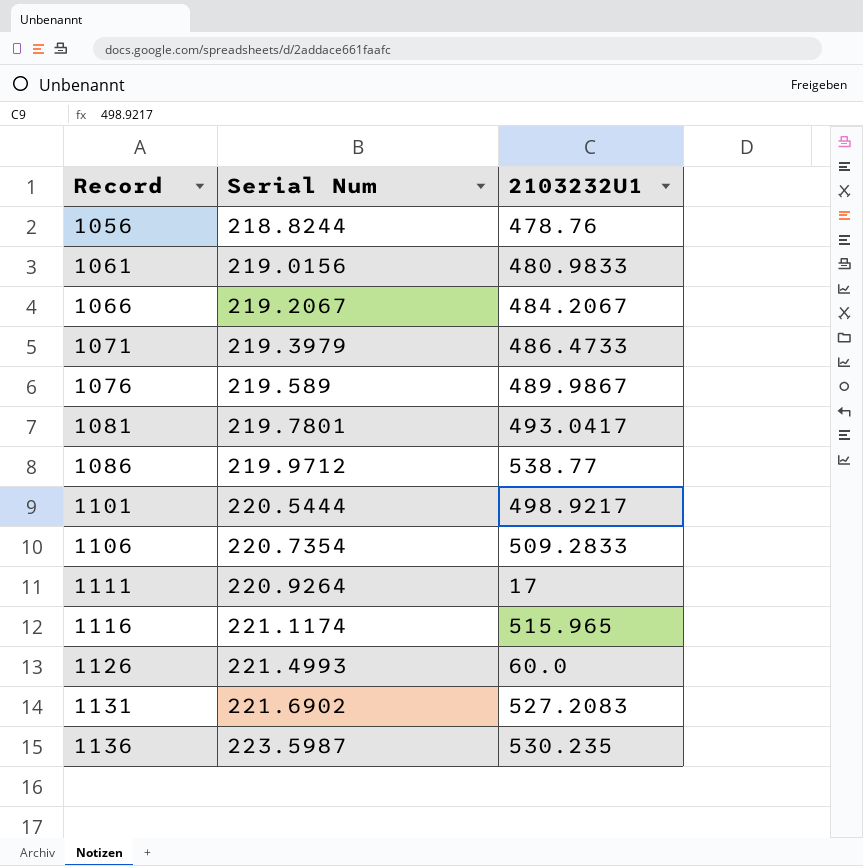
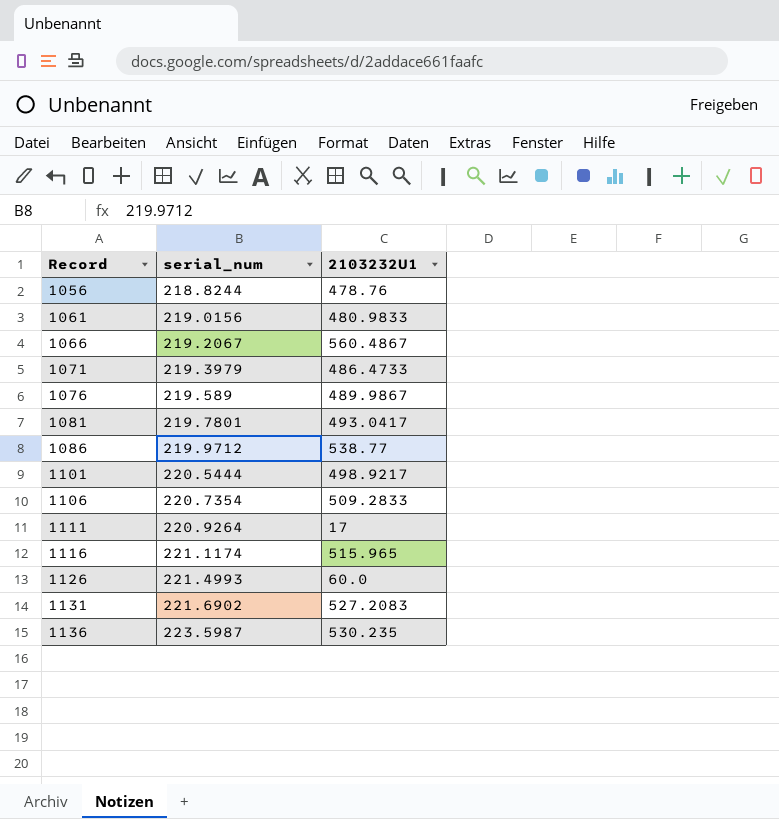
column name: Serial Num -> serial_num
1066 | 2103232U1: 484.2067 -> 560.4867

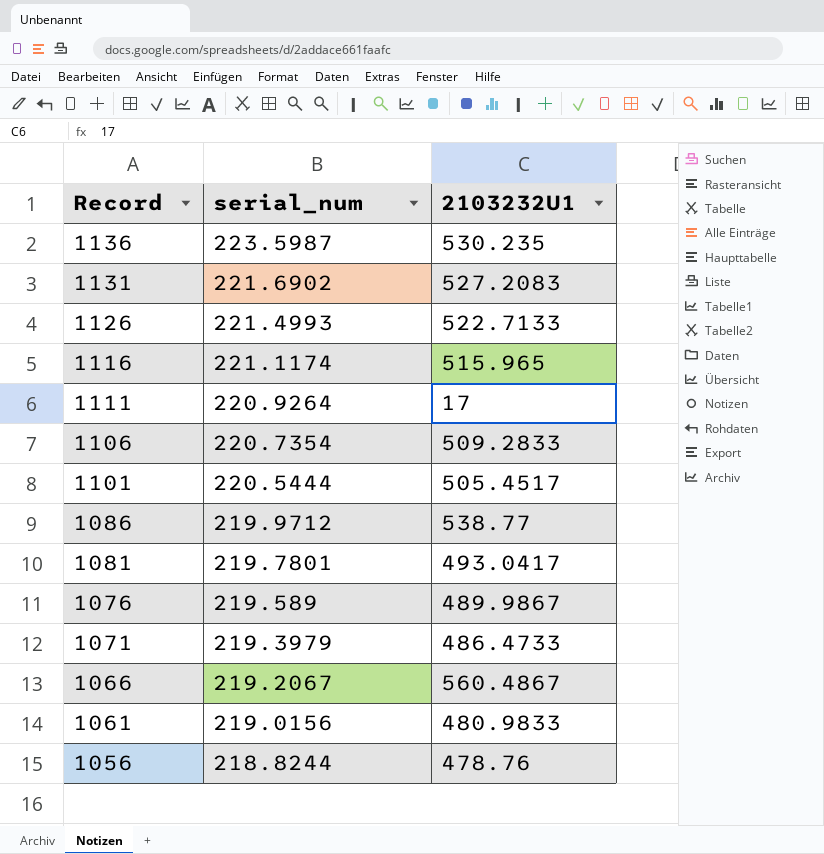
row order: Record ascending -> Record descending
1126 | 2103232U1: 60.0 -> 522.7133
1101 | 2103232U1: 498.9217 -> 505.4517

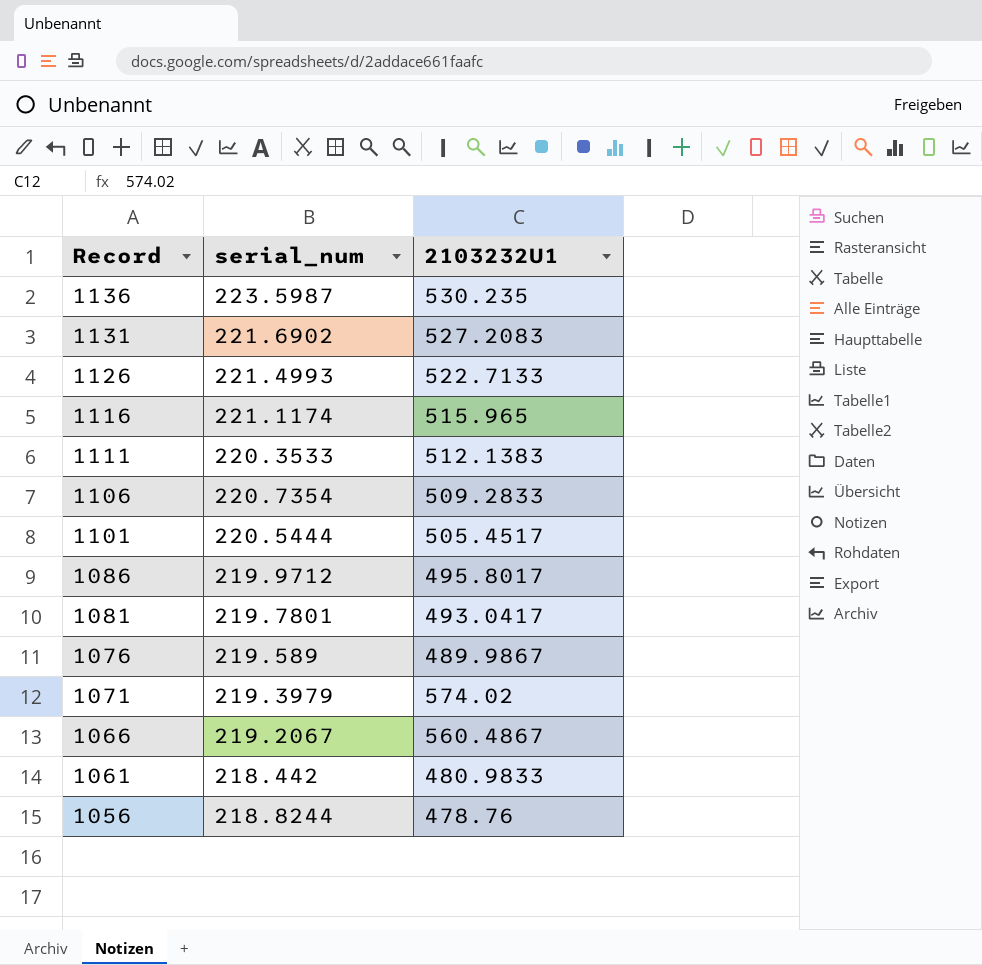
1111 | serial_num: 220.9264 -> 220.3533
1111 | 2103232U1: 17 -> 512.1383
1086 | 2103232U1: 538.77 -> 495.8017
1071 | 2103232U1: 486.4733 -> 574.02
1061 | serial_num: 219.0156 -> 218.442

